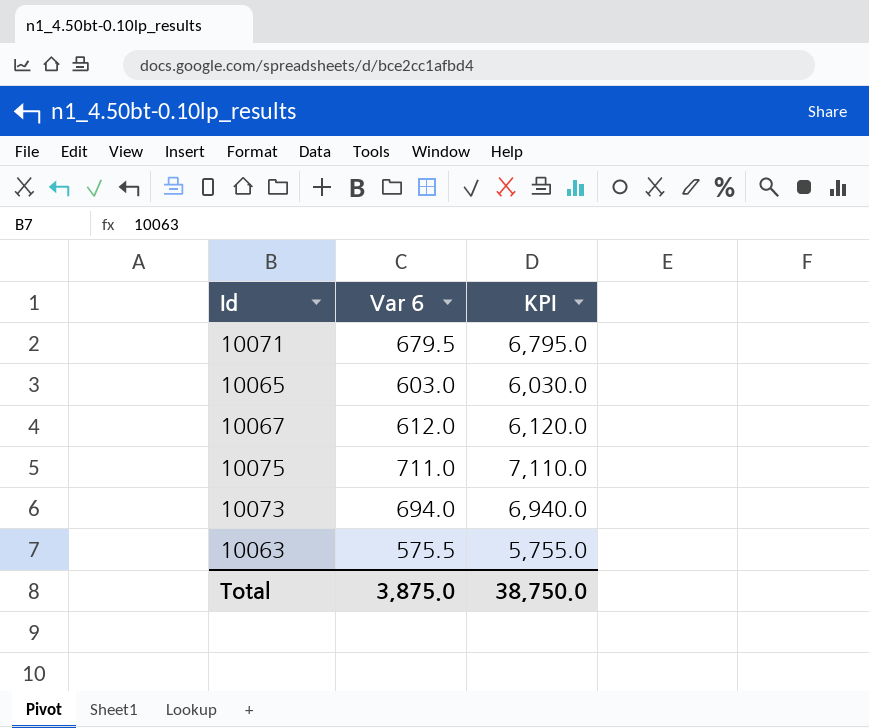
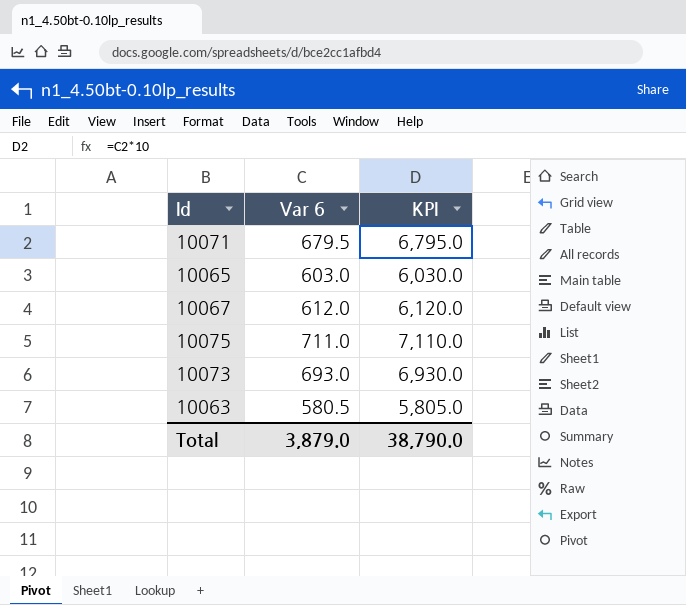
10073 | Var 6: 694.0 -> 693.0
10073 | KPI: 6,940.0 -> 6,930.0
10063 | Var 6: 575.5 -> 580.5
10063 | KPI: 5,755.0 -> 5,805.0
Total | Var 6: 3,875.0 -> 3,879.0
Total | KPI: 38,750.0 -> 38,790.0

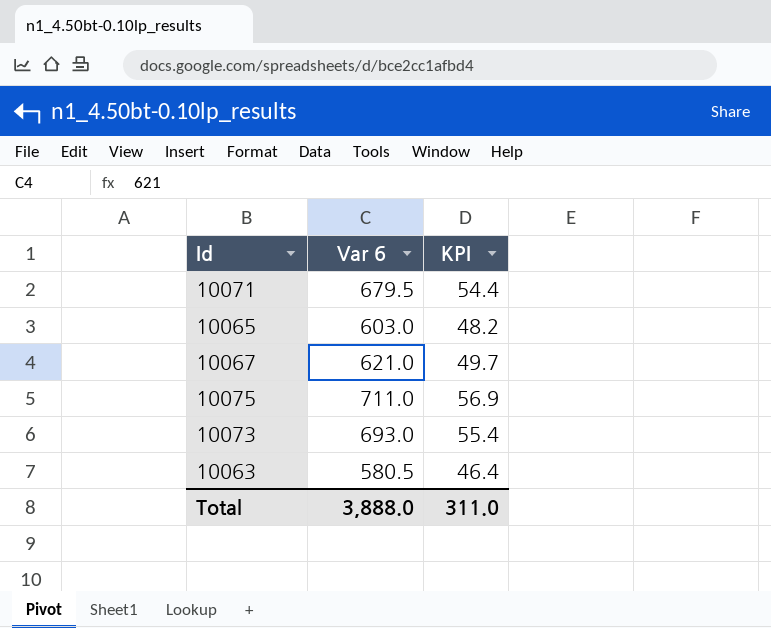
column KPI | formula: [Var 6] * 10 -> [Var 6] * 0.08
10067 | Var 6: 612.0 -> 621.0
Total | Var 6: 3,879.0 -> 3,888.0
Total | KPI: 38,790.0 -> 311.0

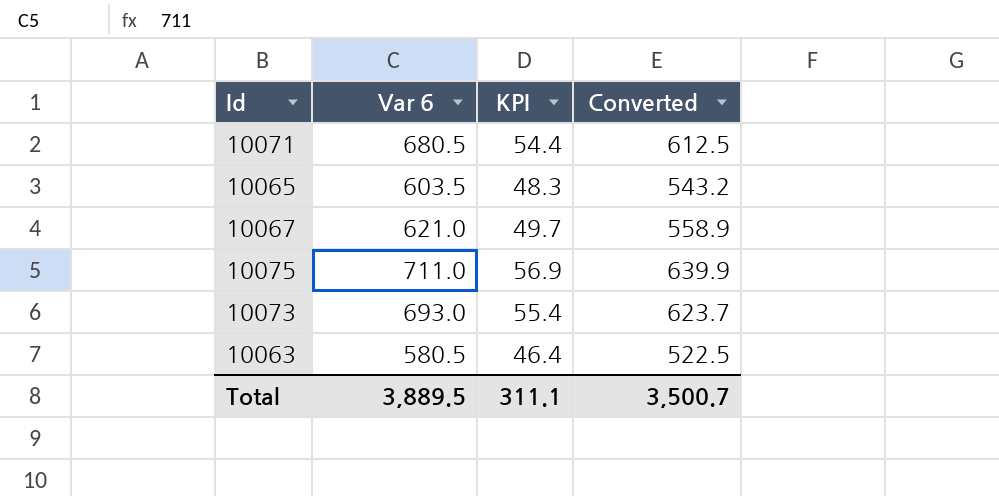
column Converted | formula: none -> [Var 6] * 0.9
10071 | Var 6: 679.5 -> 680.5
10065 | Var 6: 603.0 -> 603.5
10065 | KPI: 48.2 -> 48.3
Total | Var 6: 3,888.0 -> 3,889.5
Total | KPI: 311.0 -> 311.1

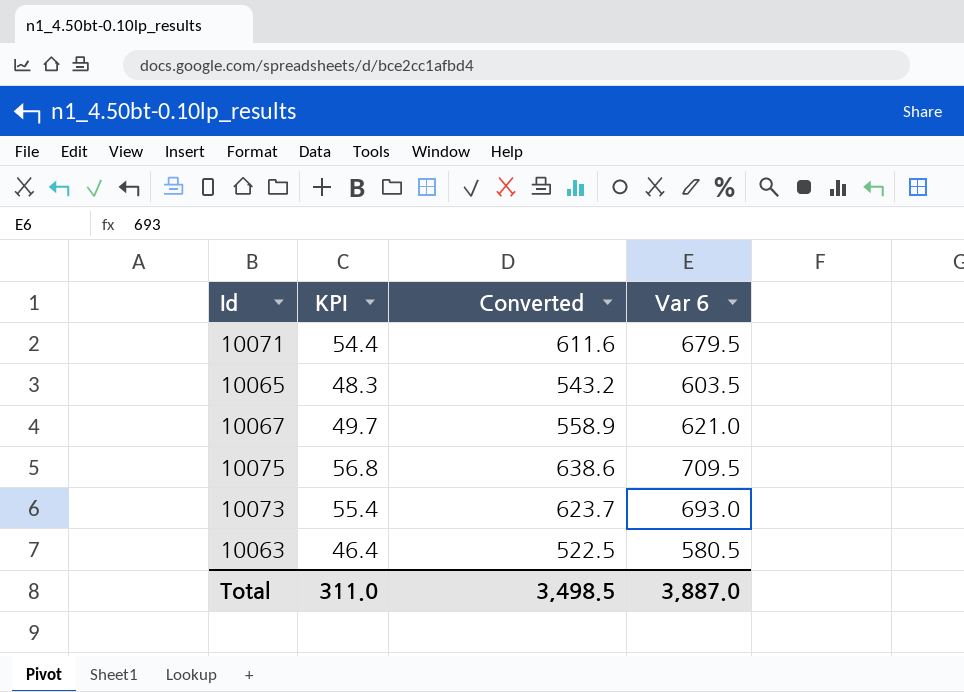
column Var 6 | position: 2 -> 4
10071 | Converted: 612.5 -> 611.6
10071 | Var 6: 680.5 -> 679.5
10075 | KPI: 56.9 -> 56.8
10075 | Converted: 639.9 -> 638.6
10075 | Var 6: 711.0 -> 709.5
Total | KPI: 311.1 -> 311.0
Total | Converted: 3,500.7 -> 3,498.5
Total | Var 6: 3,889.5 -> 3,887.0

